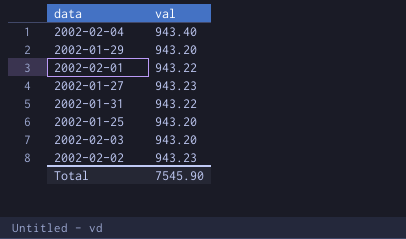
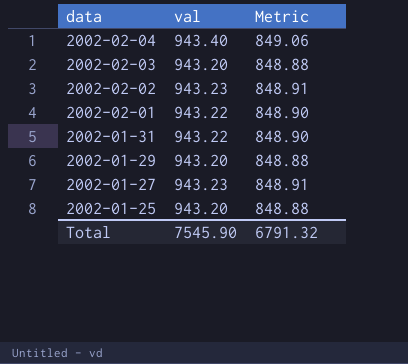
row order: none -> data descending
column Metric | formula: none -> [val] * 0.9

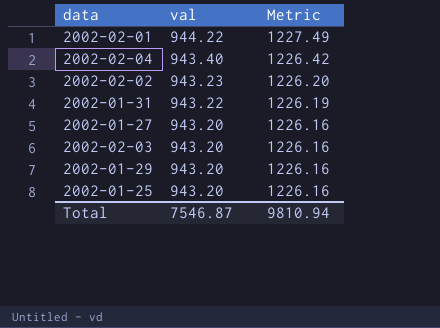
row order: data descending -> val descending
column Metric | formula: [val] * 0.9 -> [val] * 1.3
2002-02-01 | val: 943.22 -> 944.22
2002-01-27 | val: 943.23 -> 943.20
Total | val: 7545.90 -> 7546.87
Total | Metric: 6791.32 -> 9810.94

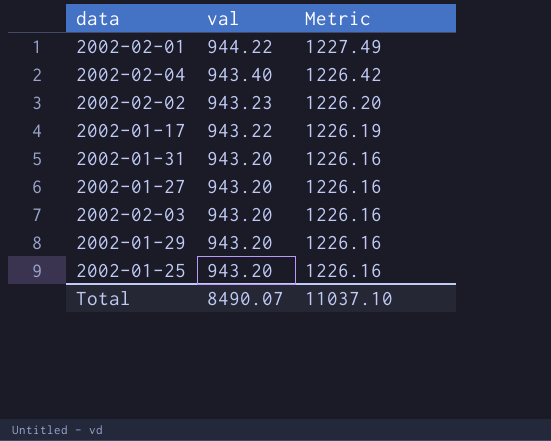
row 2002-01-17: none -> 943.22 | 1226.19
2002-01-31 | val: 943.22 -> 943.20
2002-01-31 | Metric: 1226.19 -> 1226.16
Total | val: 7546.87 -> 8490.07
Total | Metric: 9810.94 -> 11037.10

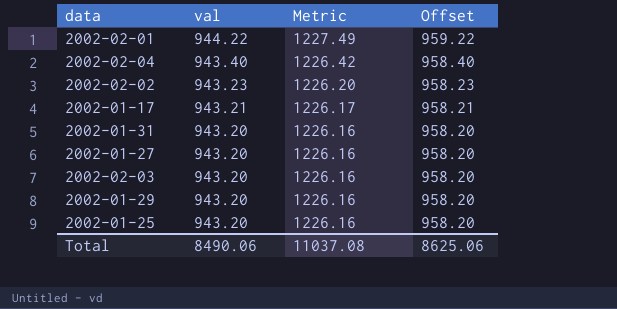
column Offset | formula: none -> [val] + 15
2002-01-17 | val: 943.22 -> 943.21
2002-01-17 | Metric: 1226.19 -> 1226.17
Total | val: 8490.07 -> 8490.06
Total | Metric: 11037.10 -> 11037.08

